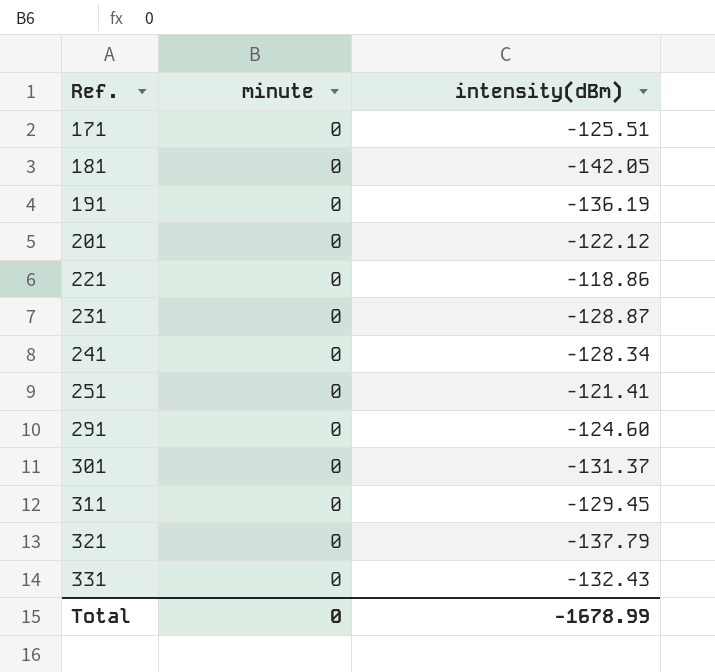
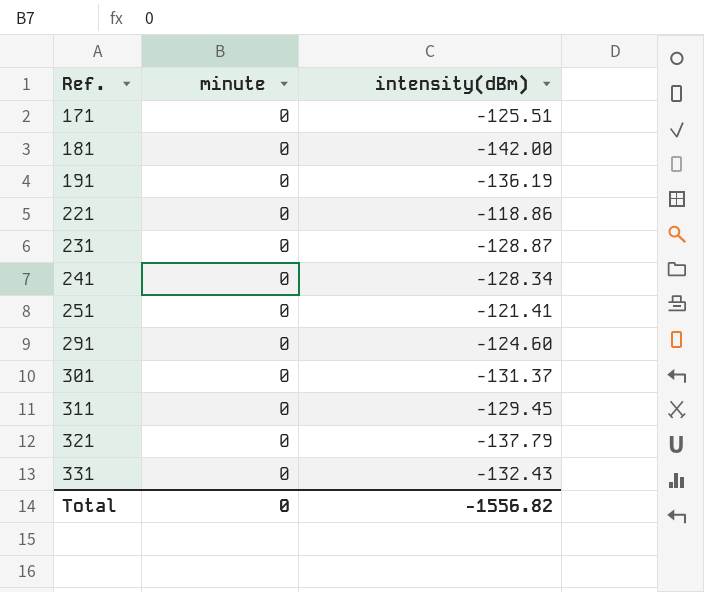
row 201: 0 | -122.12 -> none
181 | intensity(dBm): -142.05 -> -142.00
Total | intensity(dBm): -1678.99 -> -1556.82

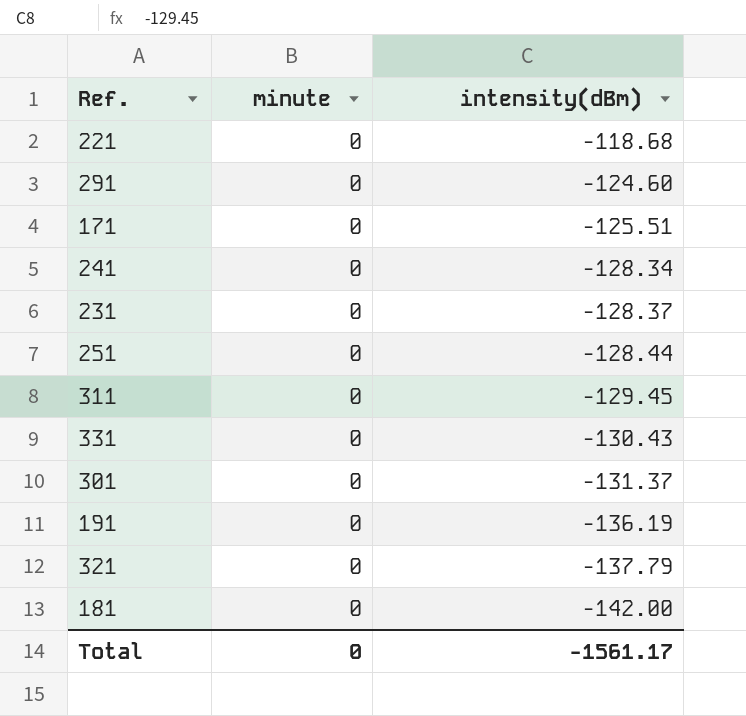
row order: Ref. ascending -> intensity(dBm) descending
221 | intensity(dBm): -118.86 -> -118.68
231 | intensity(dBm): -128.87 -> -128.37
251 | intensity(dBm): -121.41 -> -128.44
331 | intensity(dBm): -132.43 -> -130.43
Total | intensity(dBm): -1556.82 -> -1561.17

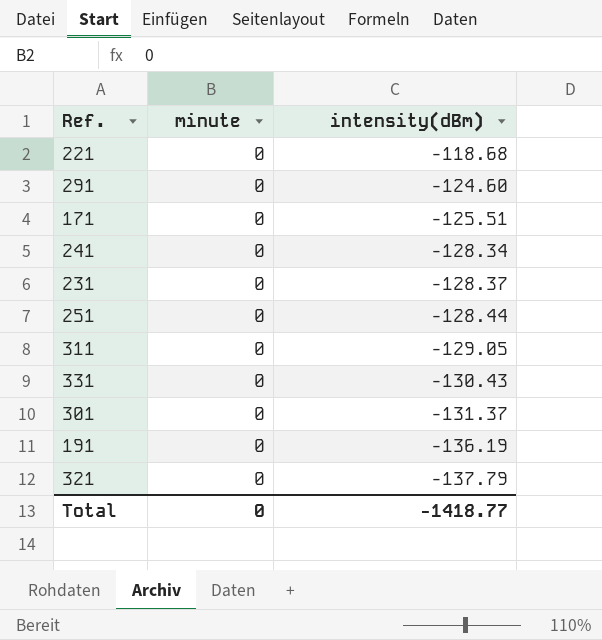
row 181: 0 | -142.00 -> none
311 | intensity(dBm): -129.45 -> -129.05
Total | intensity(dBm): -1561.17 -> -1418.77

